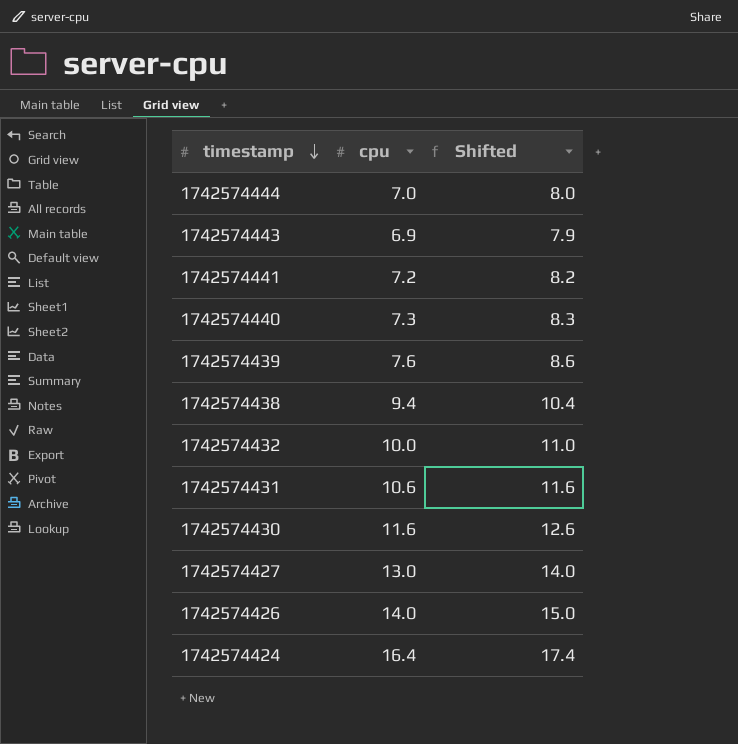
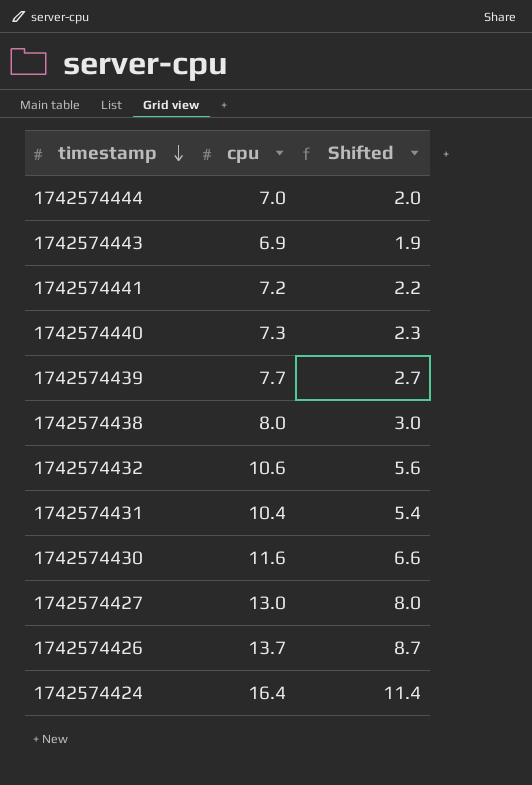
column Shifted | formula: [cpu] + 1 -> [cpu] - 5
1742574439 | cpu: 7.6 -> 7.7
1742574438 | cpu: 9.4 -> 8.0
1742574432 | cpu: 10.0 -> 10.6
1742574431 | cpu: 10.6 -> 10.4
1742574426 | cpu: 14.0 -> 13.7

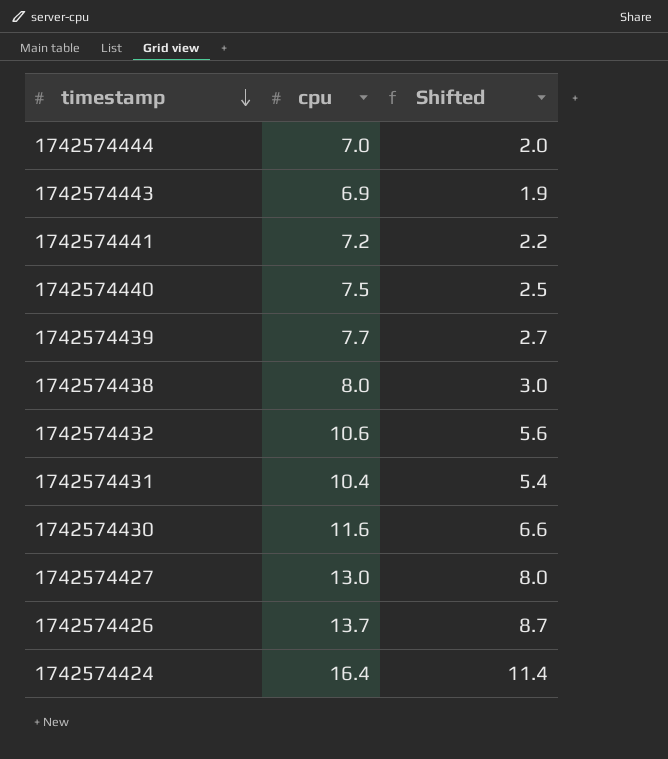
1742574440 | cpu: 7.3 -> 7.5
1742574440 | Shifted: 2.3 -> 2.5

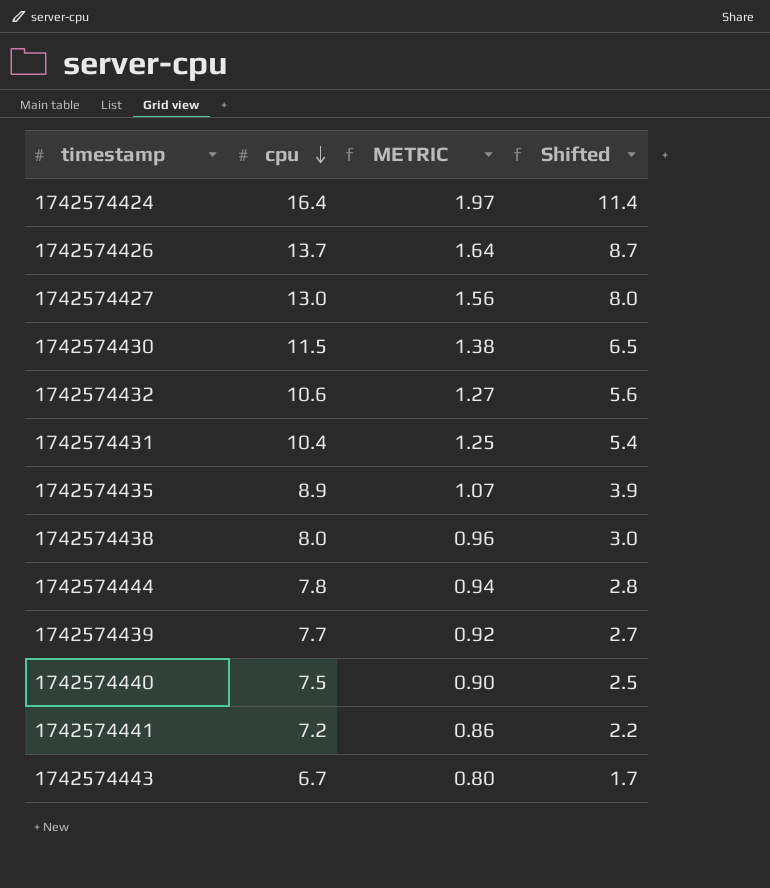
row order: timestamp descending -> cpu descending
column METRIC | formula: none -> [cpu] * 0.12
1742574430 | cpu: 11.6 -> 11.5
1742574430 | Shifted: 6.6 -> 6.5
row 1742574435: none -> 8.9 | 1.07 | 3.9
1742574444 | cpu: 7.0 -> 7.8
1742574444 | Shifted: 2.0 -> 2.8
1742574443 | cpu: 6.9 -> 6.7
1742574443 | Shifted: 1.9 -> 1.7

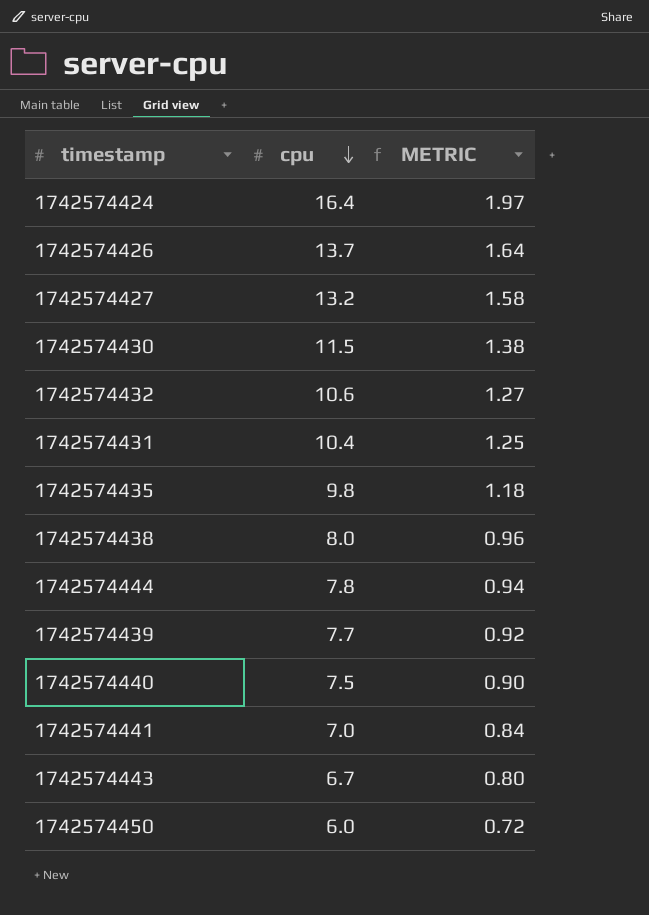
column Shifted | formula: [cpu] - 5 -> none
1742574427 | cpu: 13.0 -> 13.2
1742574427 | METRIC: 1.56 -> 1.58
1742574435 | cpu: 8.9 -> 9.8
1742574435 | METRIC: 1.07 -> 1.18
1742574441 | cpu: 7.2 -> 7.0
1742574441 | METRIC: 0.86 -> 0.84
row 1742574450: none -> 6.0 | 0.72

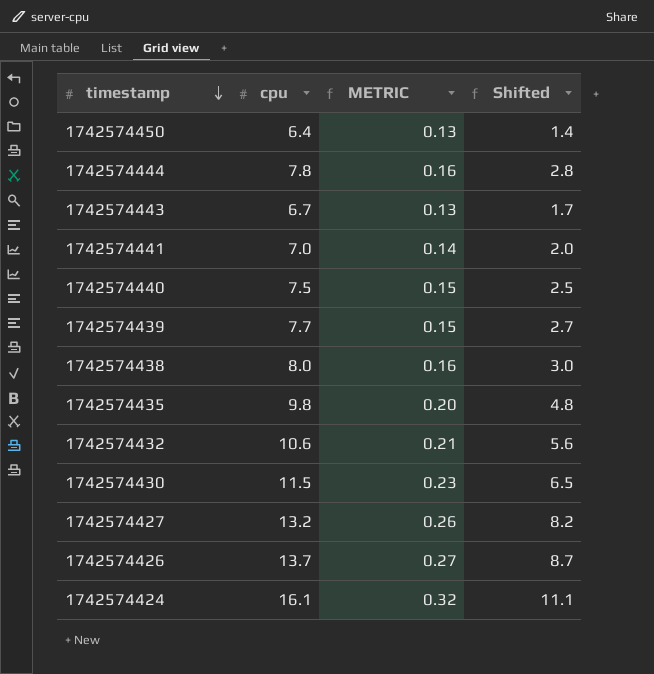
row order: cpu descending -> timestamp descending
column METRIC | formula: [cpu] * 0.12 -> [cpu] * 0.02
column Shifted | formula: none -> [cpu] - 5
row 1742574431: 10.4 | 1.25 -> none
1742574450 | cpu: 6.0 -> 6.4
1742574424 | cpu: 16.4 -> 16.1

